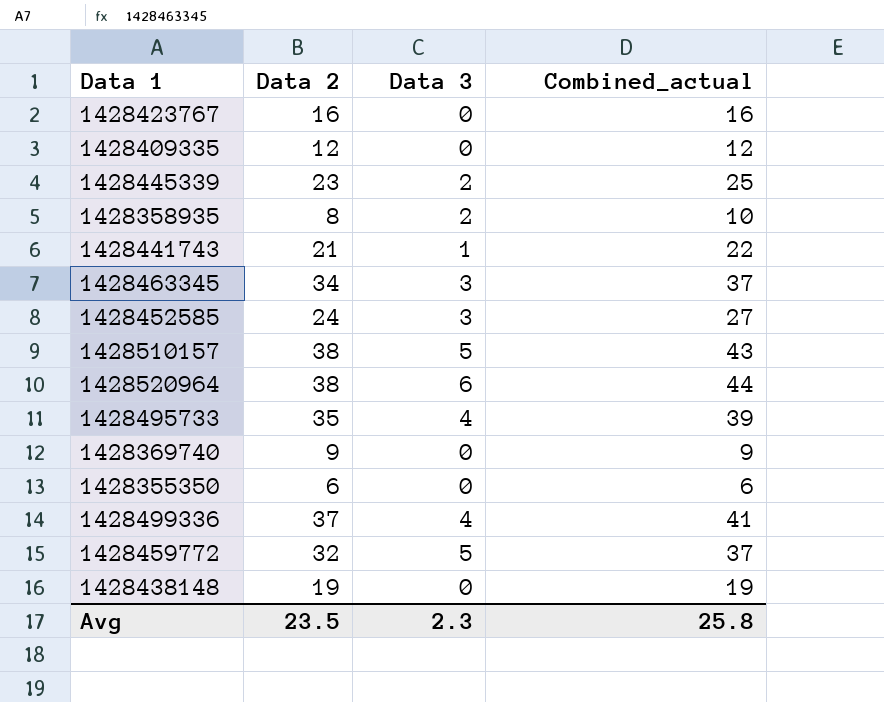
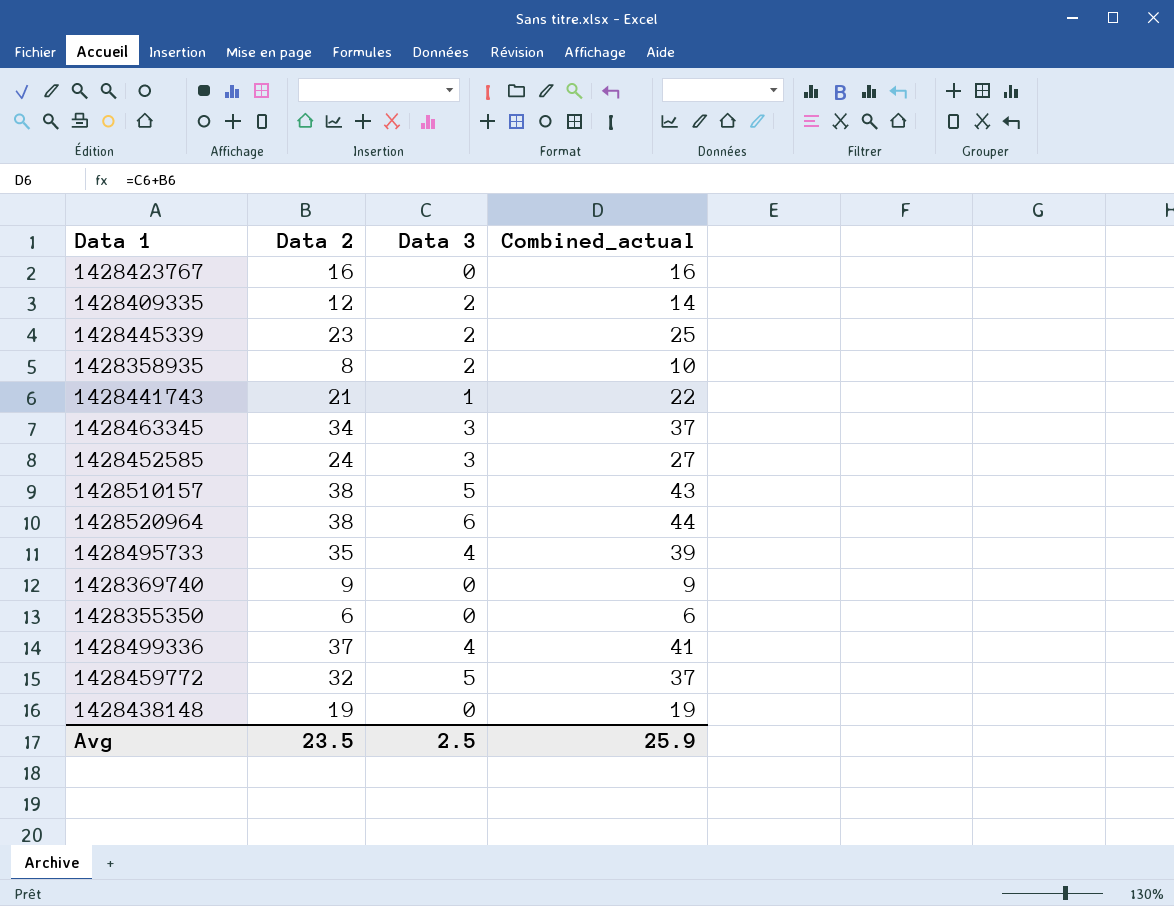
1428409335 | Data 3: 0 -> 2
1428409335 | Combined_actual: 12 -> 14
Avg | Data 3: 2.3 -> 2.5
Avg | Combined_actual: 25.8 -> 25.9

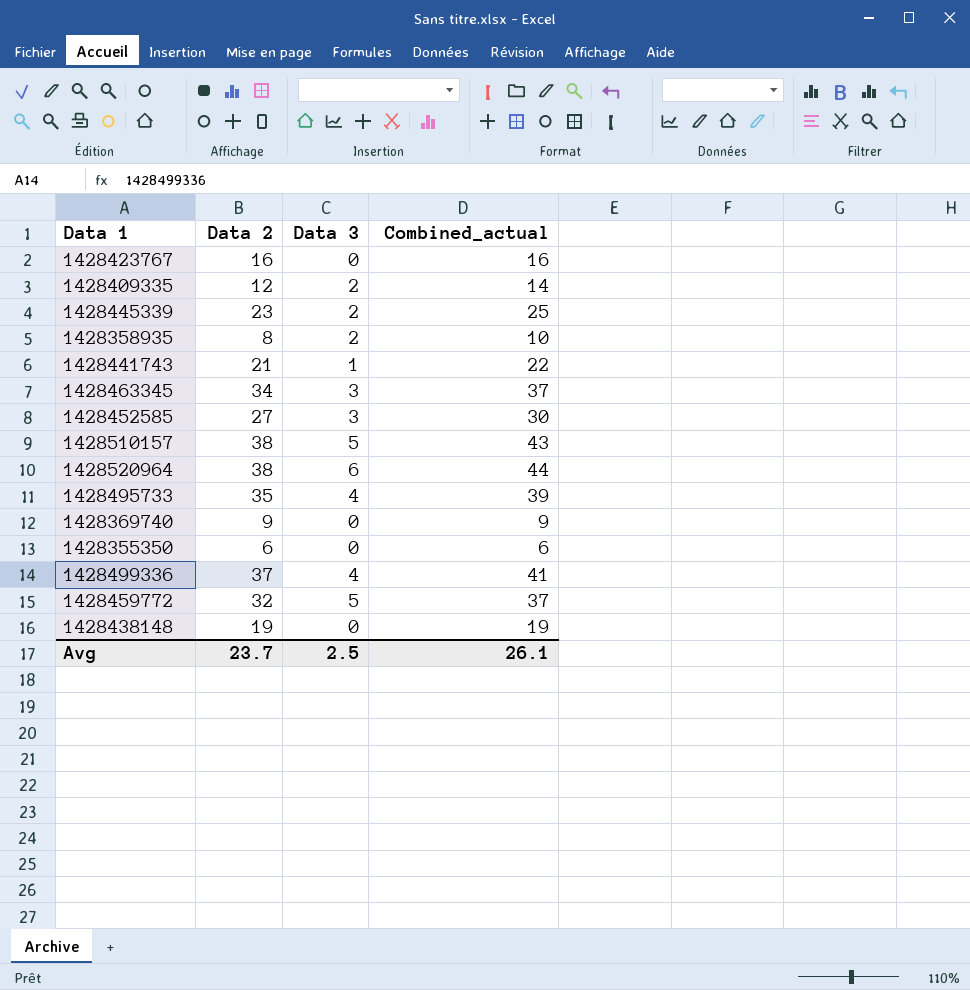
1428452585 | Data 2: 24 -> 27
1428452585 | Combined_actual: 27 -> 30
Avg | Data 2: 23.5 -> 23.7
Avg | Combined_actual: 25.9 -> 26.1

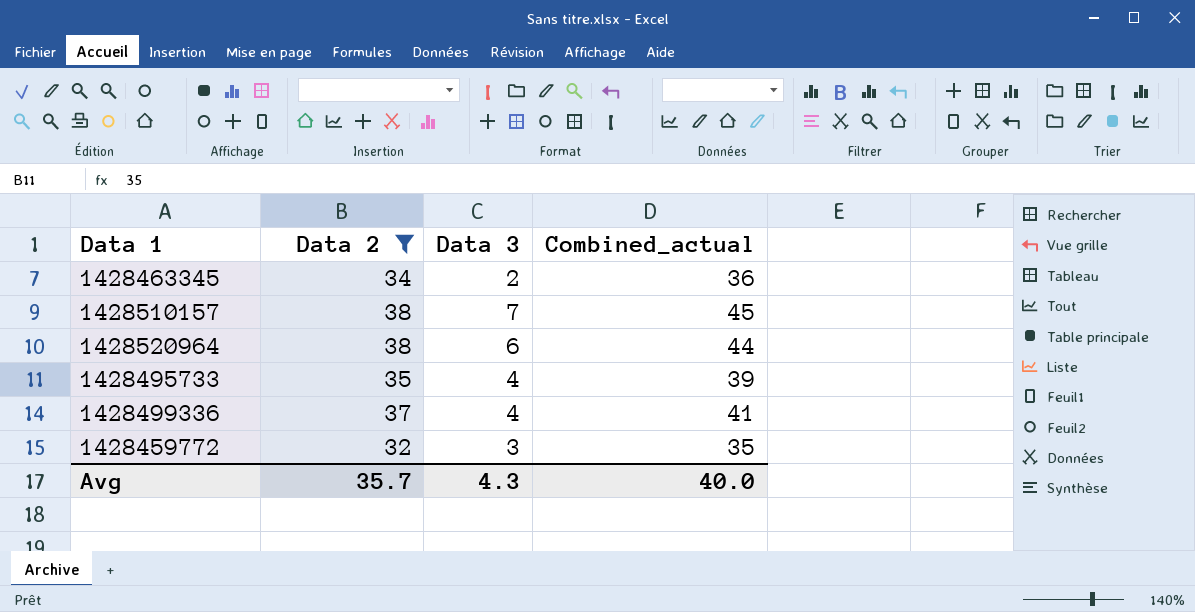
filter: none -> Data 2 >= 32
1428463345 | Data 3: 3 -> 2
1428463345 | Combined_actual: 37 -> 36
1428510157 | Data 3: 5 -> 7
1428510157 | Combined_actual: 43 -> 45
1428459772 | Data 3: 5 -> 3
1428459772 | Combined_actual: 37 -> 35
Avg | Data 2: 23.7 -> 35.7
Avg | Data 3: 2.5 -> 4.3
Avg | Combined_actual: 26.1 -> 40.0

